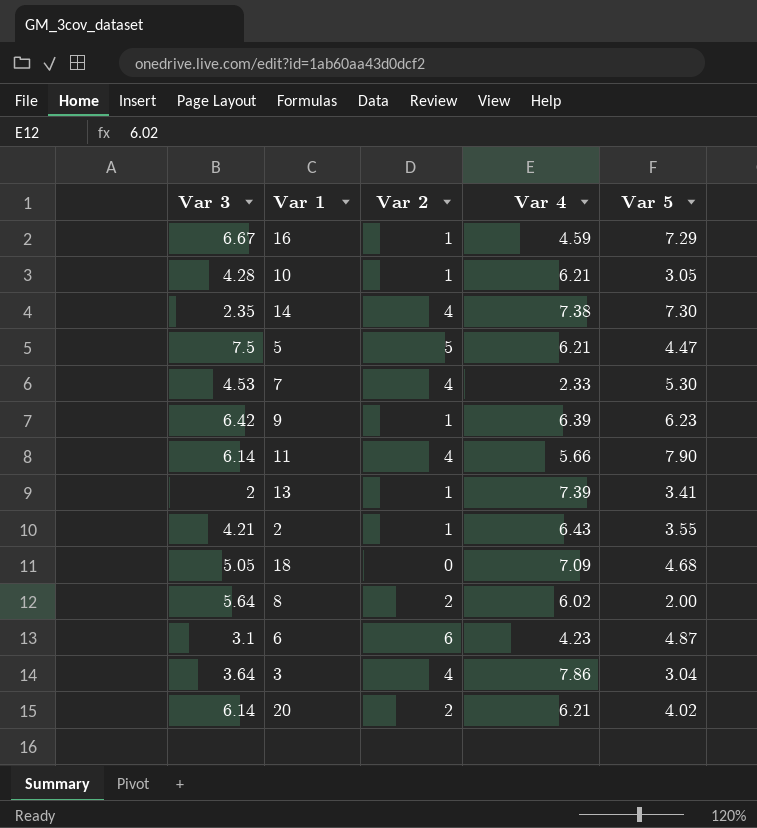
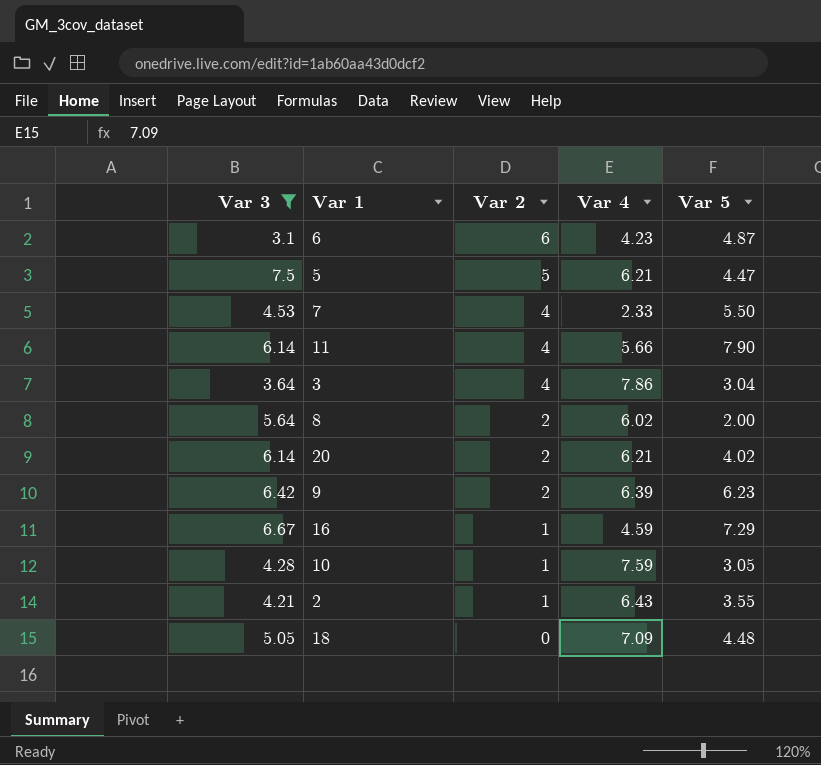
filter: none -> Var 3 >= 3.1
row order: none -> Var 2 descending
7 | Var 5: 5.30 -> 5.50
9 | Var 2: 1 -> 2
10 | Var 4: 6.21 -> 7.59
18 | Var 5: 4.68 -> 4.48

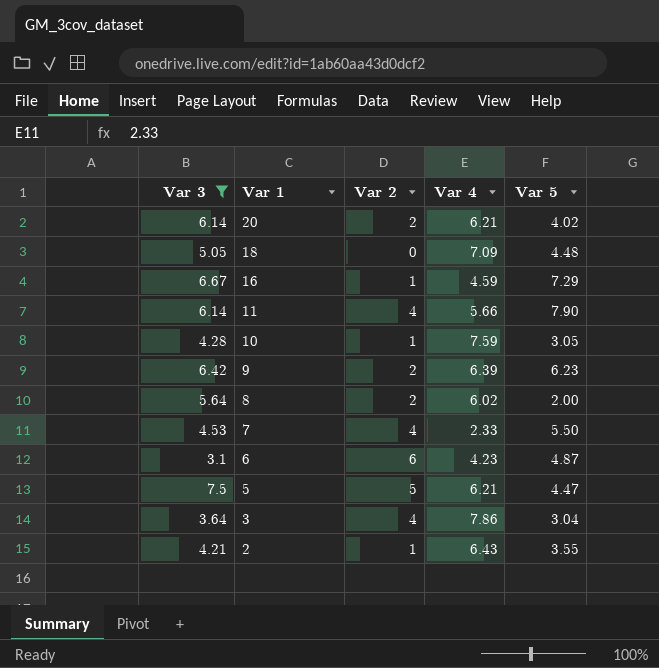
row order: Var 2 descending -> Var 1 descending

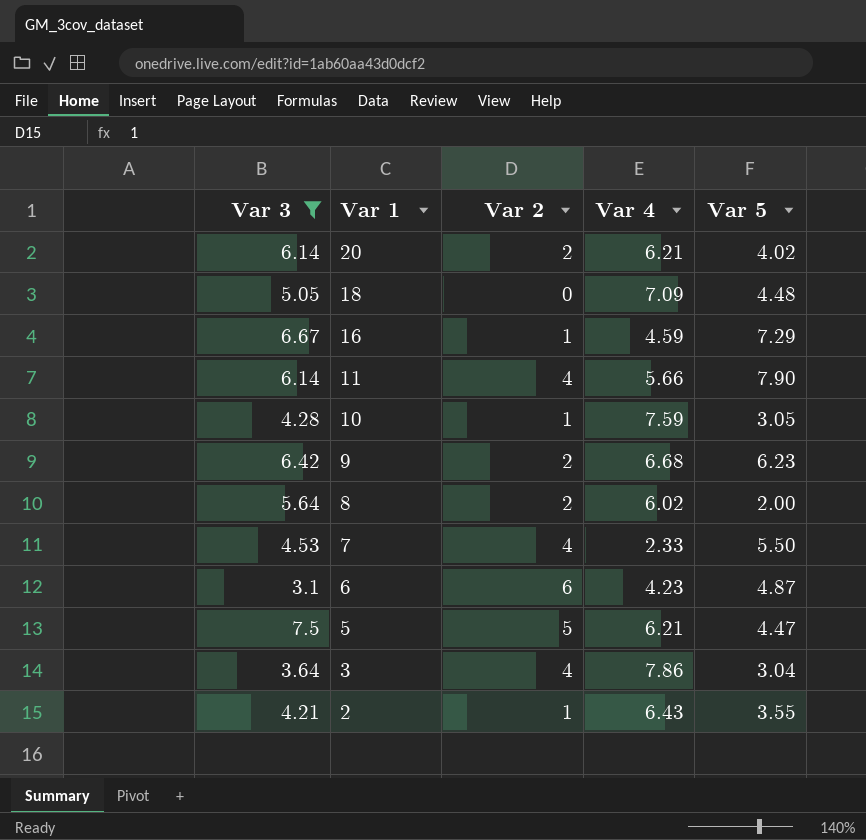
9 | Var 4: 6.39 -> 6.68

